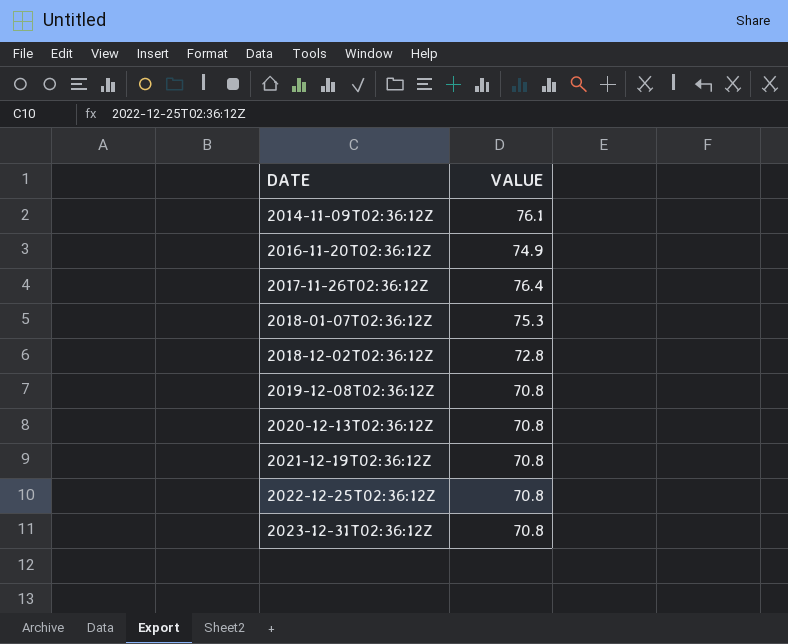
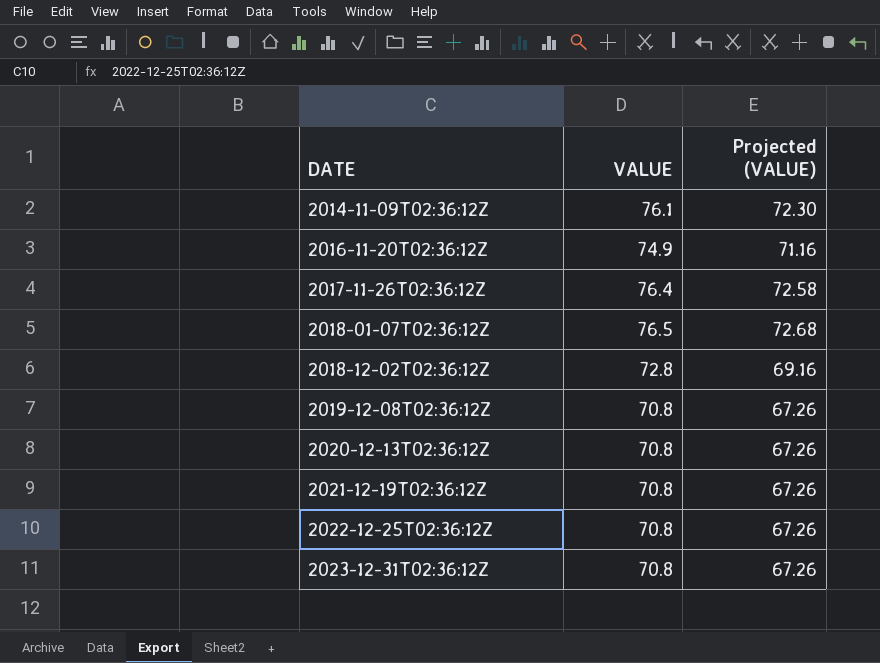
column Projected (VALUE) | formula: none -> [VALUE] * 0.95
2018-01-07T02:36:12Z | VALUE: 75.3 -> 76.5

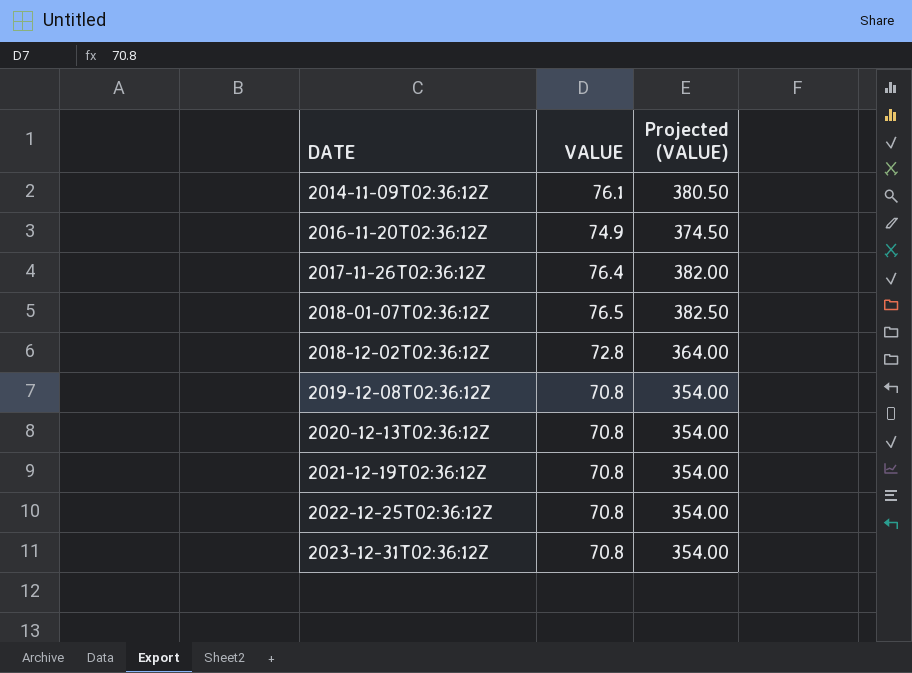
column Projected (VALUE) | formula: [VALUE] * 0.95 -> [VALUE] * 5

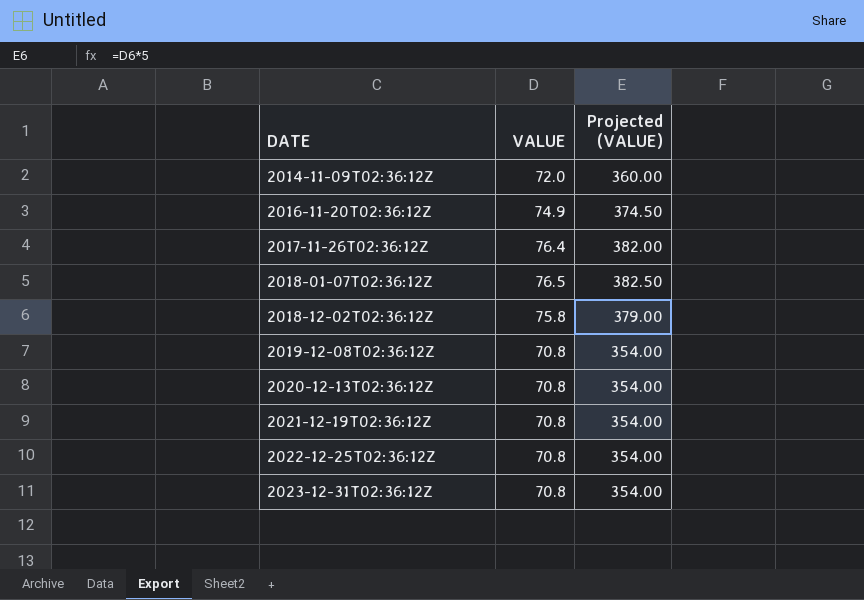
2014-11-09T02:36:12Z | VALUE: 76.1 -> 72.0
2014-11-09T02:36:12Z | Projected (VALUE): 380.50 -> 360.00
2018-12-02T02:36:12Z | VALUE: 72.8 -> 75.8
2018-12-02T02:36:12Z | Projected (VALUE): 364.00 -> 379.00

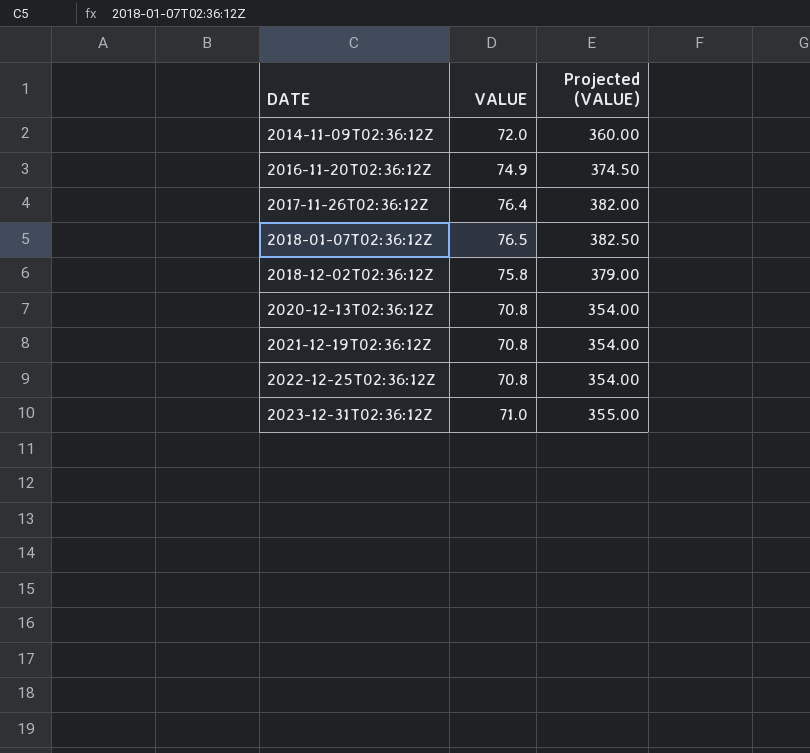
row 2019-12-08T02:36:12Z: 70.8 | 354.00 -> none
2023-12-31T02:36:12Z | VALUE: 70.8 -> 71.0
2023-12-31T02:36:12Z | Projected (VALUE): 354.00 -> 355.00

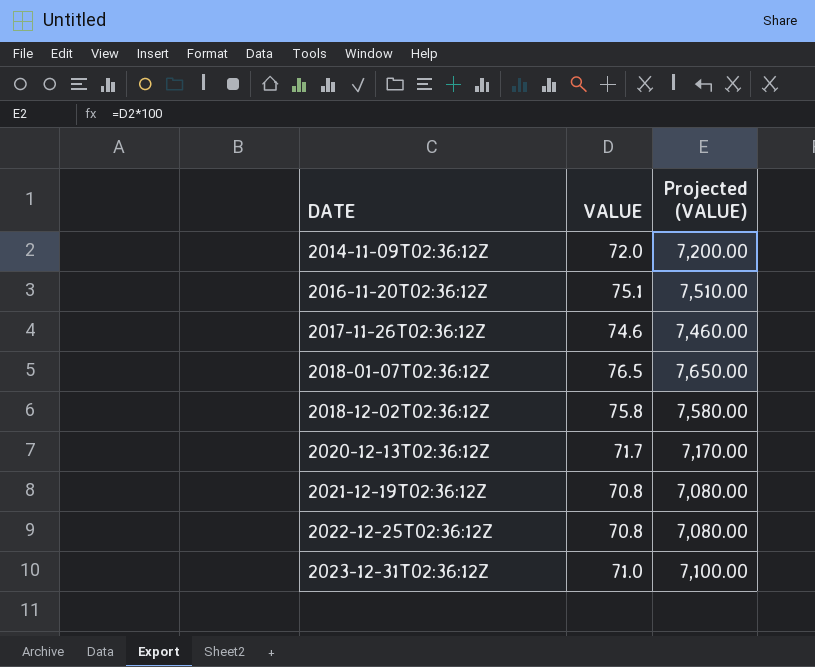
column Projected (VALUE) | formula: [VALUE] * 5 -> [VALUE] * 100
2016-11-20T02:36:12Z | VALUE: 74.9 -> 75.1
2017-11-26T02:36:12Z | VALUE: 76.4 -> 74.6
2020-12-13T02:36:12Z | VALUE: 70.8 -> 71.7

